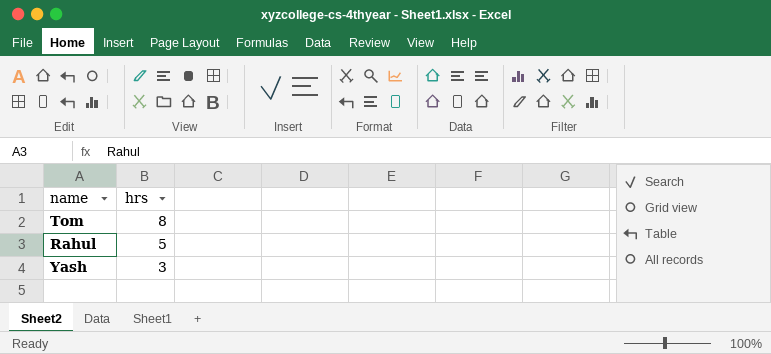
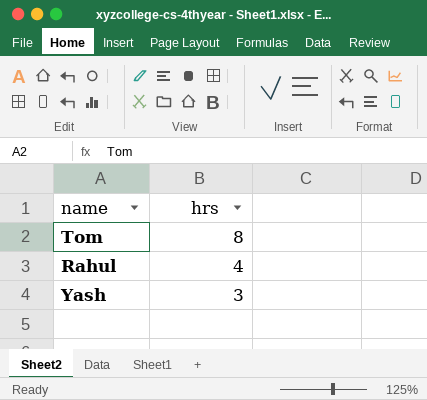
Rahul | hrs: 5 -> 4

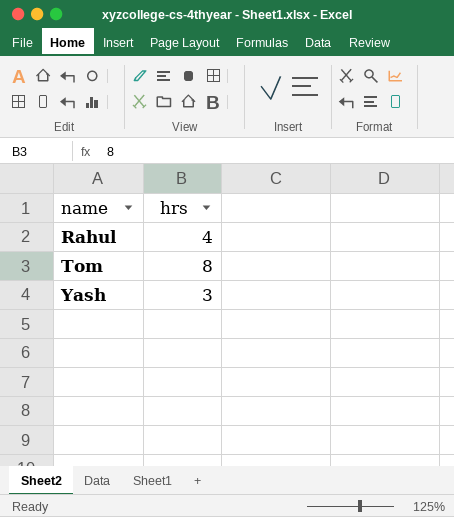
row order: hrs descending -> name ascending

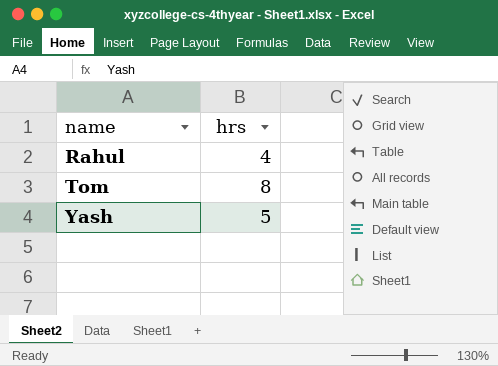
Yash | hrs: 3 -> 5

